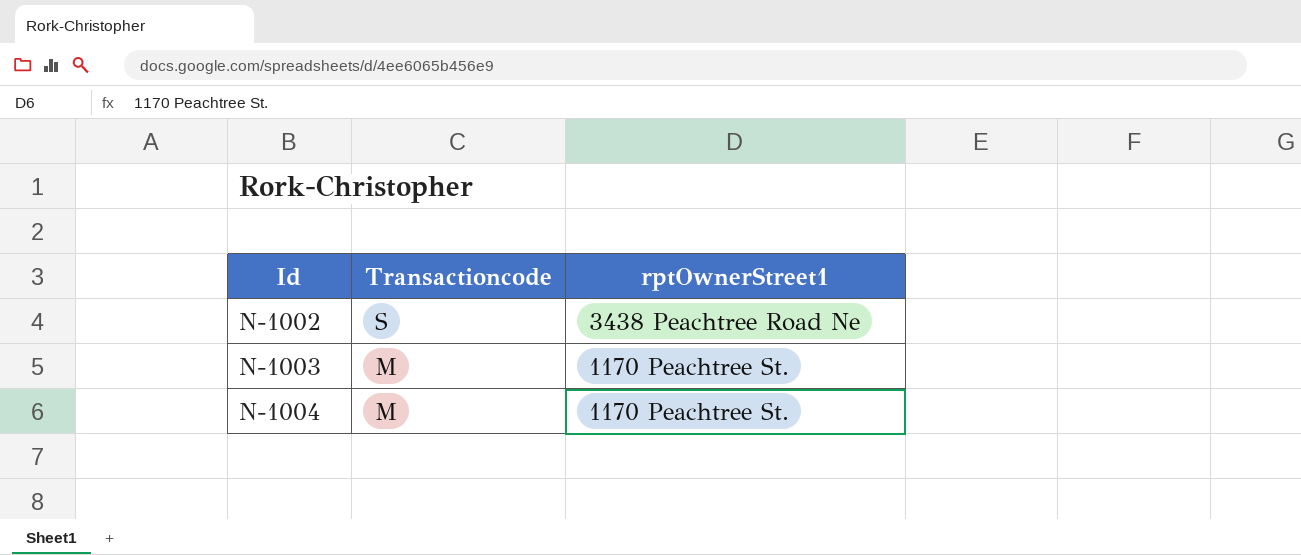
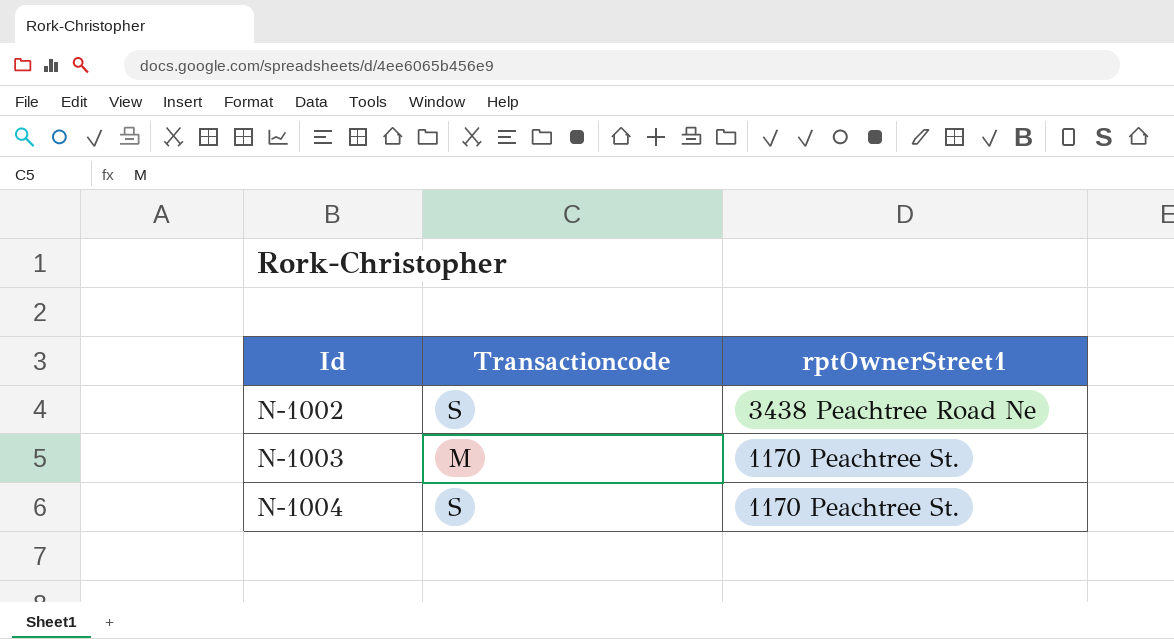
N-1004 | Transactioncode: M -> S

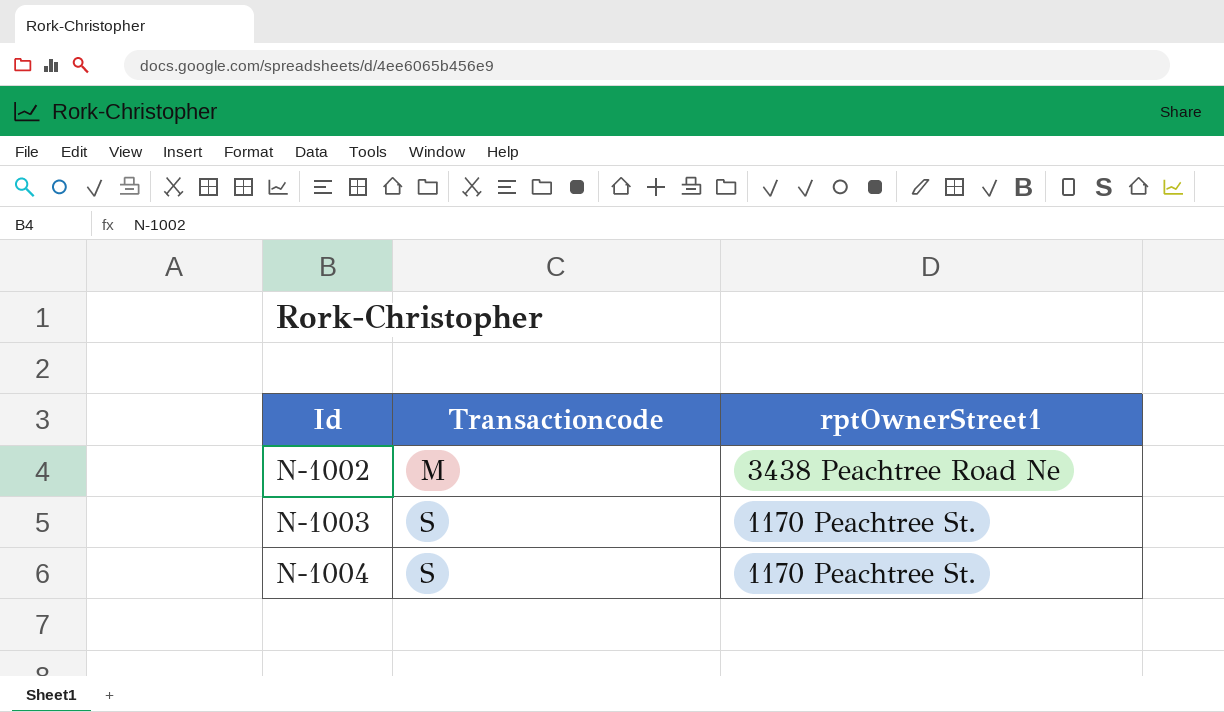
N-1002 | Transactioncode: S -> M
N-1003 | Transactioncode: M -> S

